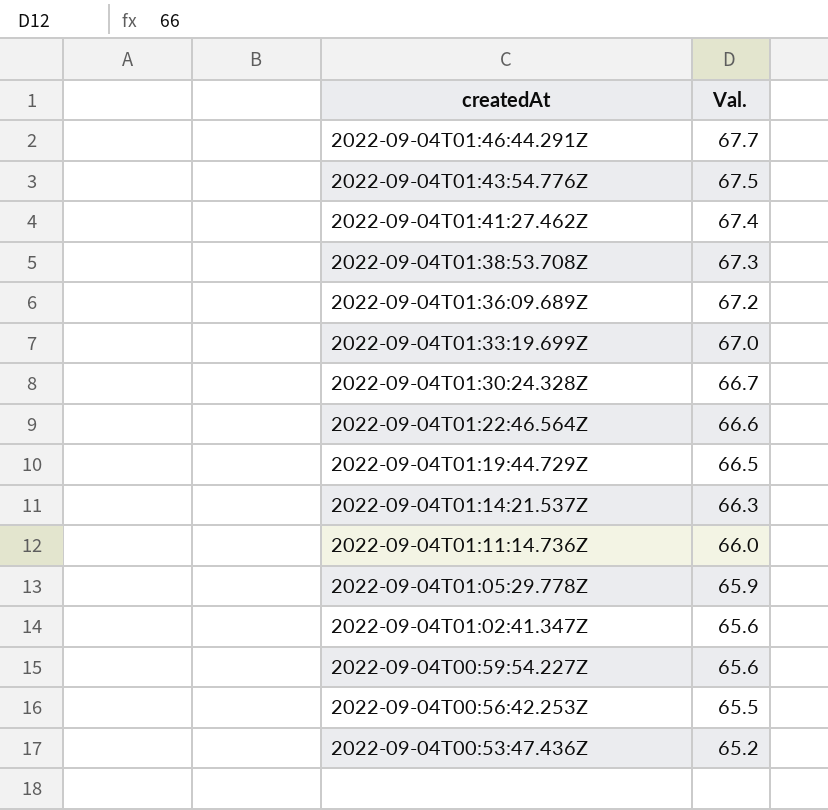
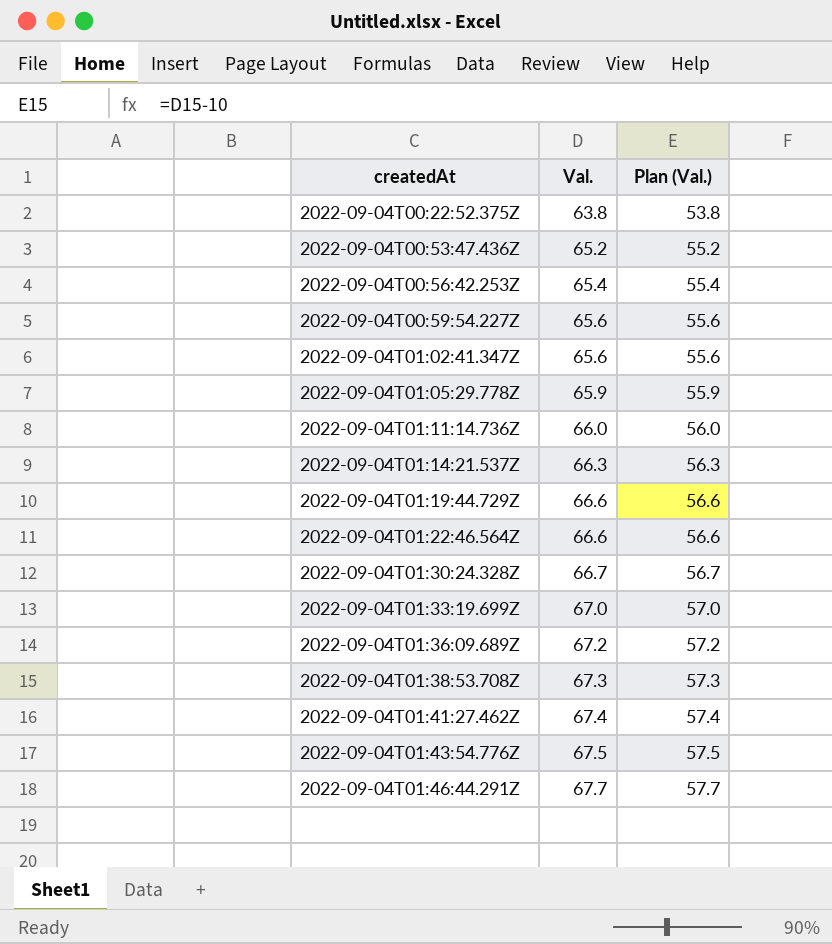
row order: createdAt descending -> createdAt ascending
column Plan (Val.) | formula: none -> [Val.] - 10
row 2022-09-04T00:22:52.375Z: none -> 63.8 | 53.8
2022-09-04T00:56:42.253Z | Val.: 65.5 -> 65.4
2022-09-04T01:19:44.729Z | Val.: 66.5 -> 66.6

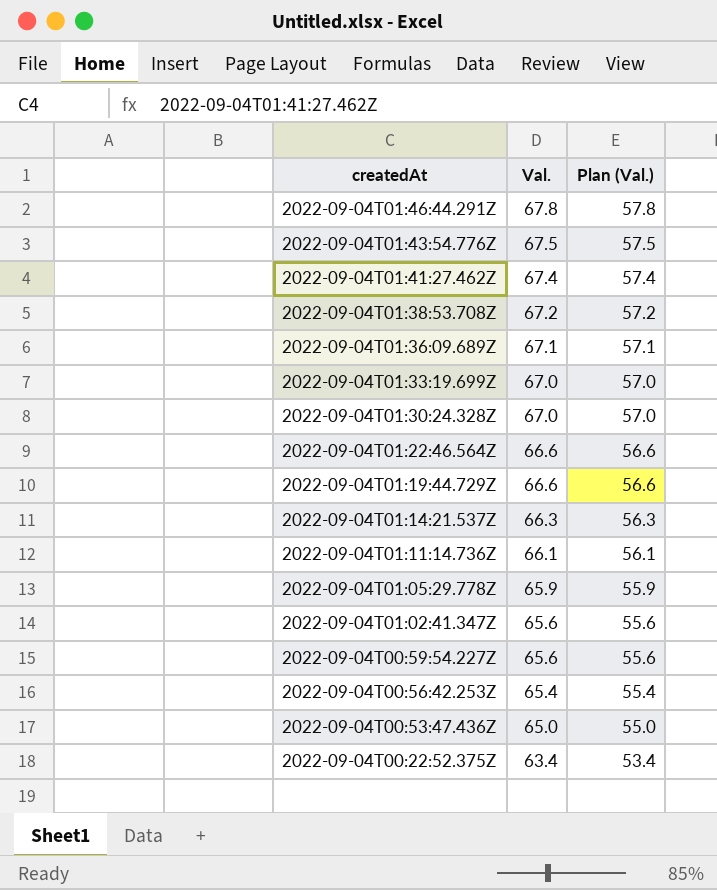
row order: createdAt ascending -> createdAt descending
2022-09-04T01:46:44.291Z | Val.: 67.7 -> 67.8
2022-09-04T01:46:44.291Z | Plan (Val.): 57.7 -> 57.8
2022-09-04T01:38:53.708Z | Val.: 67.3 -> 67.2
2022-09-04T01:38:53.708Z | Plan (Val.): 57.3 -> 57.2
2022-09-04T01:36:09.689Z | Val.: 67.2 -> 67.1
2022-09-04T01:36:09.689Z | Plan (Val.): 57.2 -> 57.1
2022-09-04T01:30:24.328Z | Val.: 66.7 -> 67.0
2022-09-04T01:30:24.328Z | Plan (Val.): 56.7 -> 57.0
2022-09-04T01:11:14.736Z | Val.: 66.0 -> 66.1
2022-09-04T01:11:14.736Z | Plan (Val.): 56.0 -> 56.1
2022-09-04T00:53:47.436Z | Val.: 65.2 -> 65.0
2022-09-04T00:53:47.436Z | Plan (Val.): 55.2 -> 55.0
2022-09-04T00:22:52.375Z | Val.: 63.8 -> 63.4
2022-09-04T00:22:52.375Z | Plan (Val.): 53.8 -> 53.4

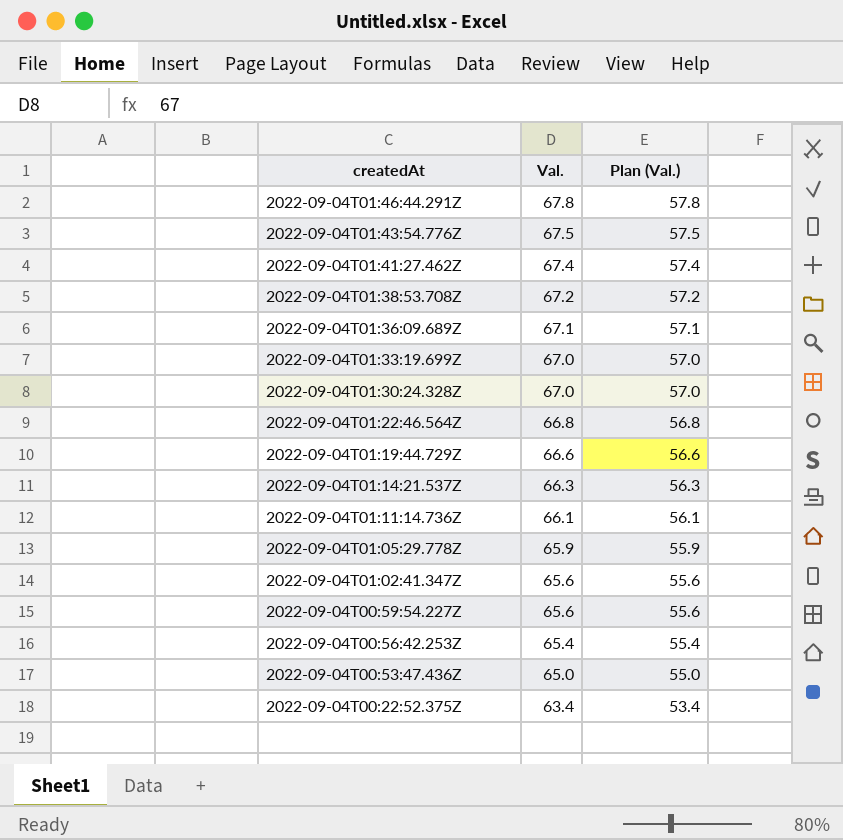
2022-09-04T01:22:46.564Z | Val.: 66.6 -> 66.8
2022-09-04T01:22:46.564Z | Plan (Val.): 56.6 -> 56.8

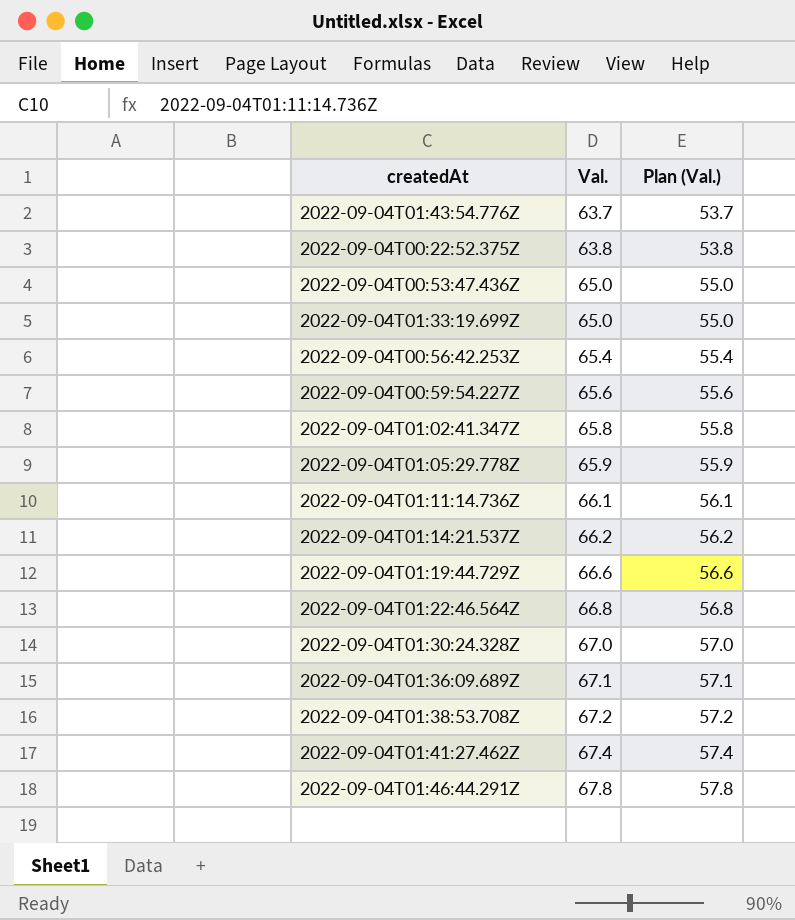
row order: createdAt descending -> Val. ascending
2022-09-04T01:43:54.776Z | Val.: 67.5 -> 63.7
2022-09-04T01:43:54.776Z | Plan (Val.): 57.5 -> 53.7
2022-09-04T00:22:52.375Z | Val.: 63.4 -> 63.8
2022-09-04T00:22:52.375Z | Plan (Val.): 53.4 -> 53.8
2022-09-04T01:33:19.699Z | Val.: 67.0 -> 65.0
2022-09-04T01:33:19.699Z | Plan (Val.): 57.0 -> 55.0
2022-09-04T01:02:41.347Z | Val.: 65.6 -> 65.8
2022-09-04T01:02:41.347Z | Plan (Val.): 55.6 -> 55.8
2022-09-04T01:14:21.537Z | Val.: 66.3 -> 66.2
2022-09-04T01:14:21.537Z | Plan (Val.): 56.3 -> 56.2

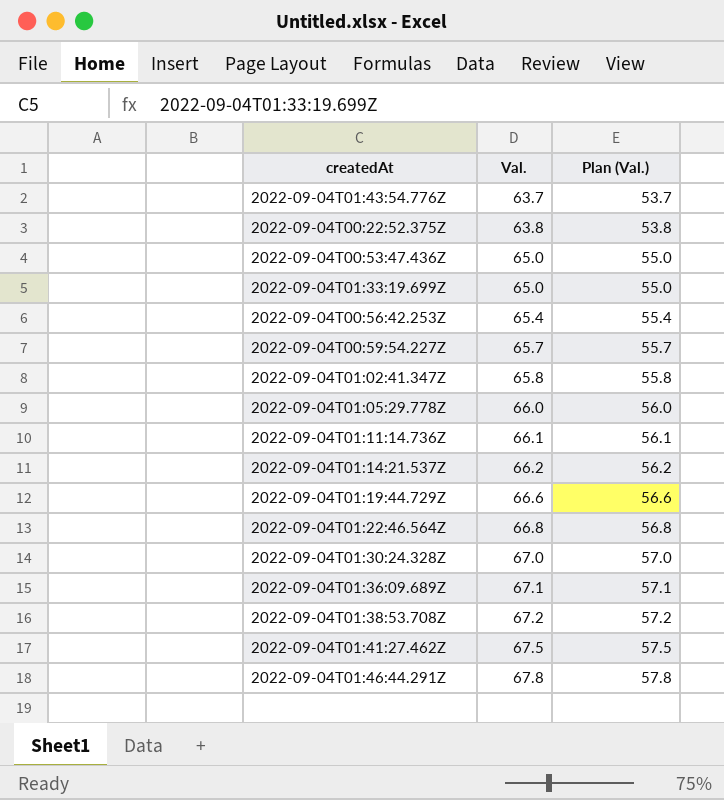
2022-09-04T00:59:54.227Z | Val.: 65.6 -> 65.7
2022-09-04T00:59:54.227Z | Plan (Val.): 55.6 -> 55.7
2022-09-04T01:05:29.778Z | Val.: 65.9 -> 66.0
2022-09-04T01:05:29.778Z | Plan (Val.): 55.9 -> 56.0
2022-09-04T01:41:27.462Z | Val.: 67.4 -> 67.5
2022-09-04T01:41:27.462Z | Plan (Val.): 57.4 -> 57.5

